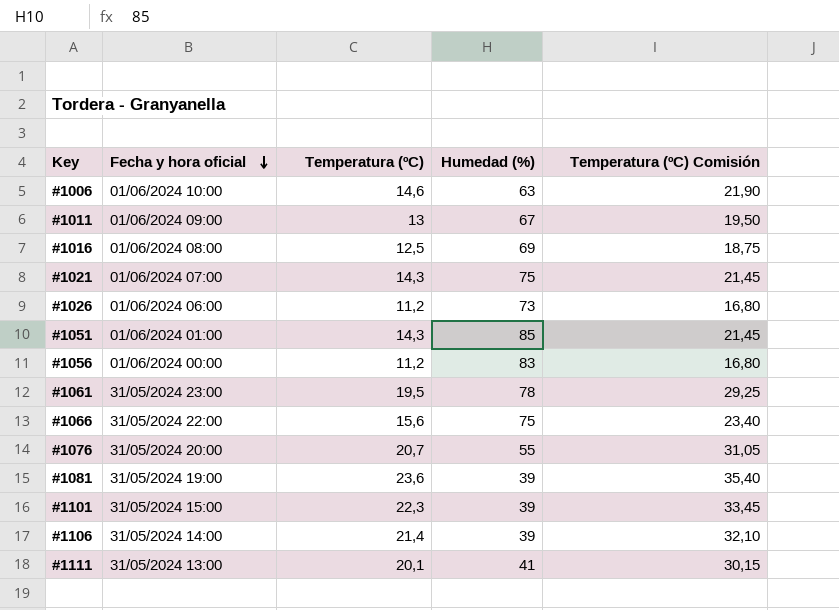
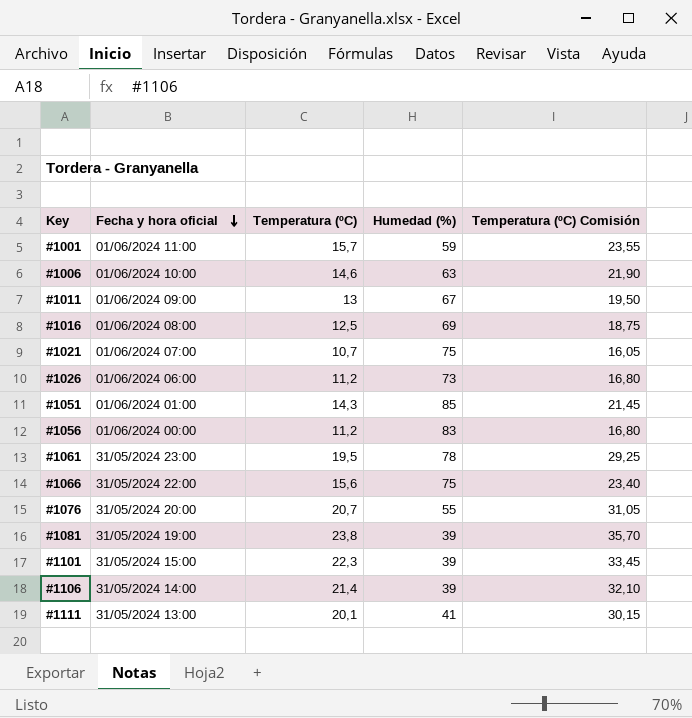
row #1001: none -> 01/06/2024 11:00 | 15,7 | 59 | 23,55
#1021 | Temperatura (ºC): 14,3 -> 10,7
#1021 | Temperatura (ºC) Comisión: 21,45 -> 16,05
#1081 | Temperatura (ºC): 23,6 -> 23,8
#1081 | Temperatura (ºC) Comisión: 35,40 -> 35,70

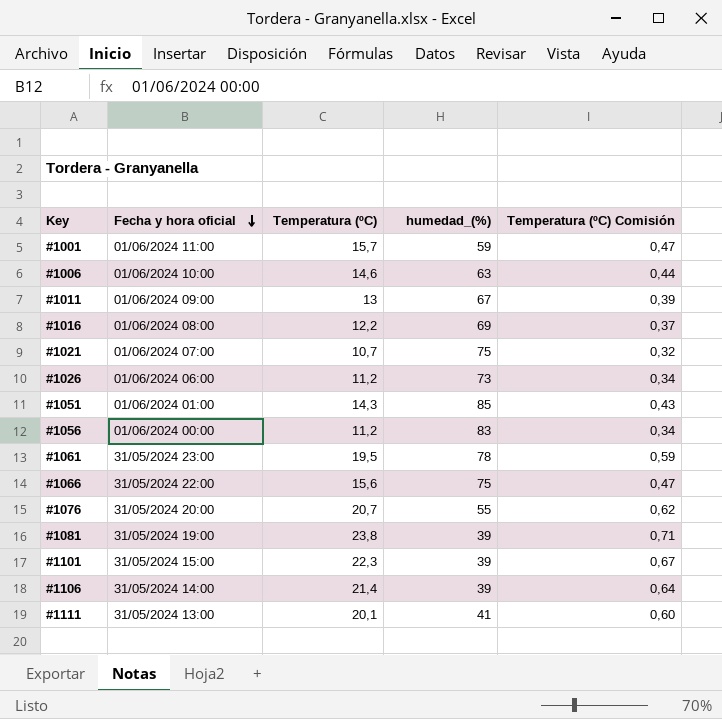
column name: Humedad (%) -> humedad_(%)
column Temperatura (ºC) Comisión | formula: [Temperatura (ºC)] * 1,5 -> [Temperatura (ºC)] * 0,03
#1016 | Temperatura (ºC): 12,5 -> 12,2

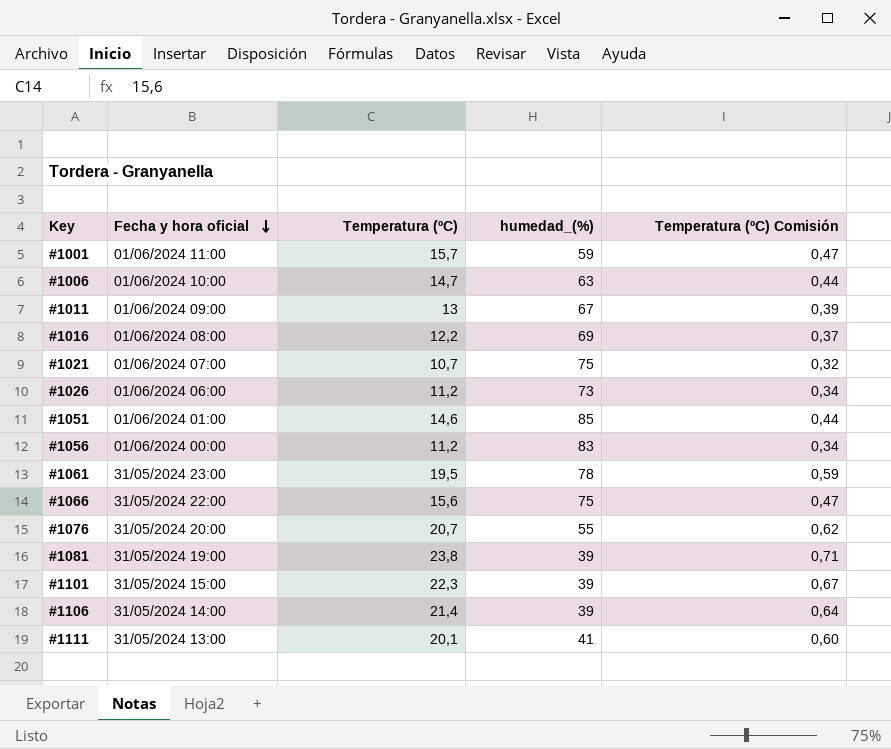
#1006 | Temperatura (ºC): 14,6 -> 14,7
#1051 | Temperatura (ºC): 14,3 -> 14,6
#1051 | Temperatura (ºC) Comisión: 0,43 -> 0,44

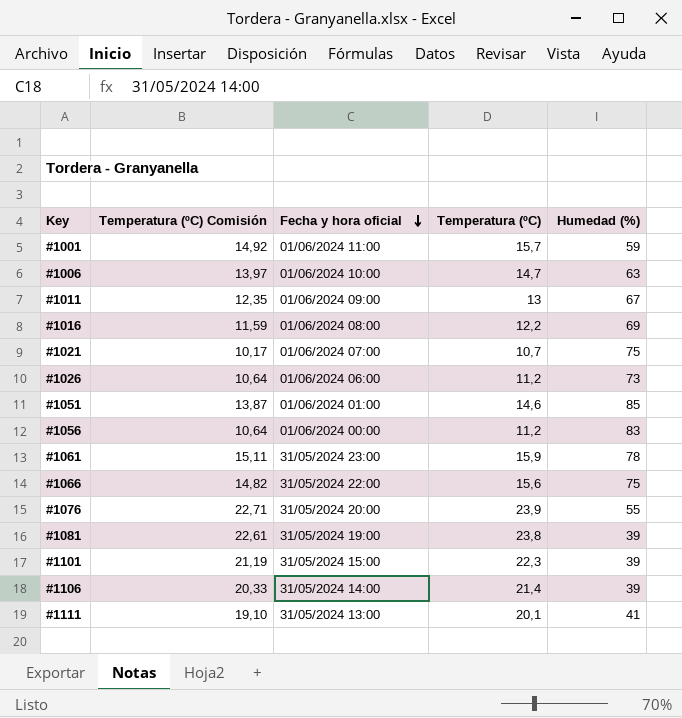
column Temperatura (ºC) Comisión | formula: [Temperatura (ºC)] * 0,03 -> [Temperatura (ºC)] * 0,95
column Temperatura (ºC) Comisión | position: 5 -> 2
column name: humedad_(%) -> Humedad (%)
#1061 | Temperatura (ºC): 19,5 -> 15,9
#1076 | Temperatura (ºC): 20,7 -> 23,9

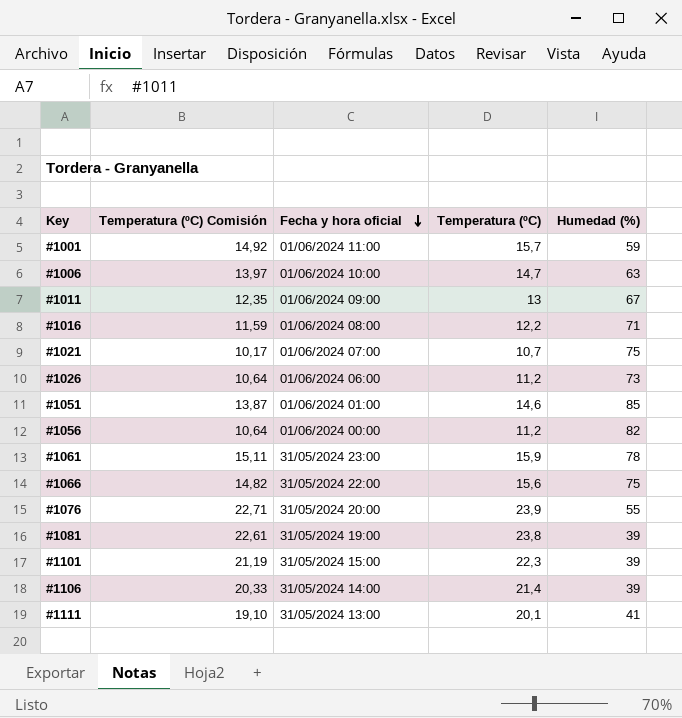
#1016 | Humedad (%): 69 -> 71
#1056 | Humedad (%): 83 -> 82

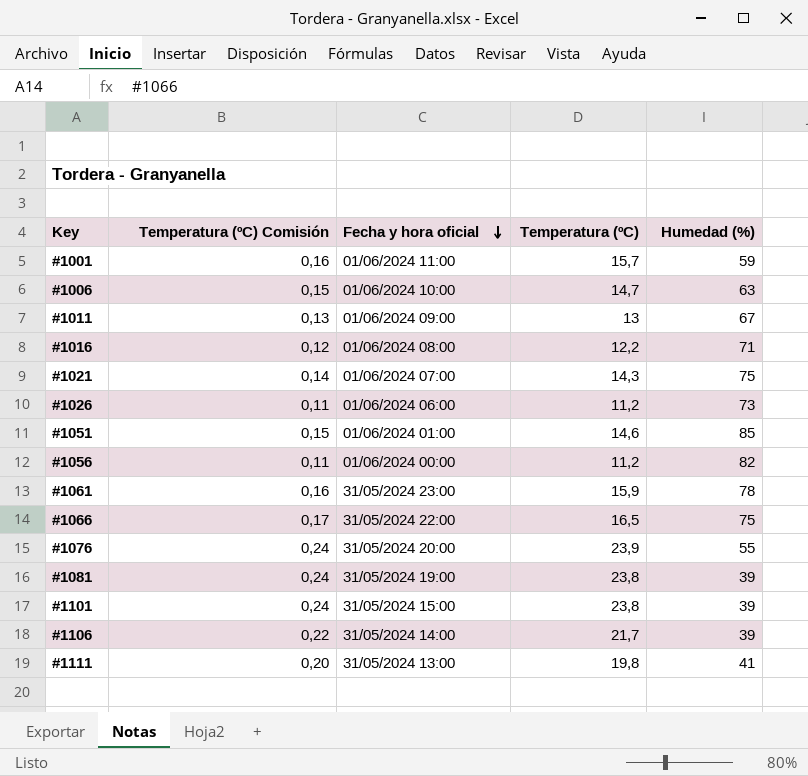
column Temperatura (ºC) Comisión | formula: [Temperatura (ºC)] * 0,95 -> [Temperatura (ºC)] * 0,01
#1021 | Temperatura (ºC): 10,7 -> 14,3
#1066 | Temperatura (ºC): 15,6 -> 16,5
#1101 | Temperatura (ºC): 22,3 -> 23,8
#1106 | Temperatura (ºC): 21,4 -> 21,7
#1111 | Temperatura (ºC): 20,1 -> 19,8

